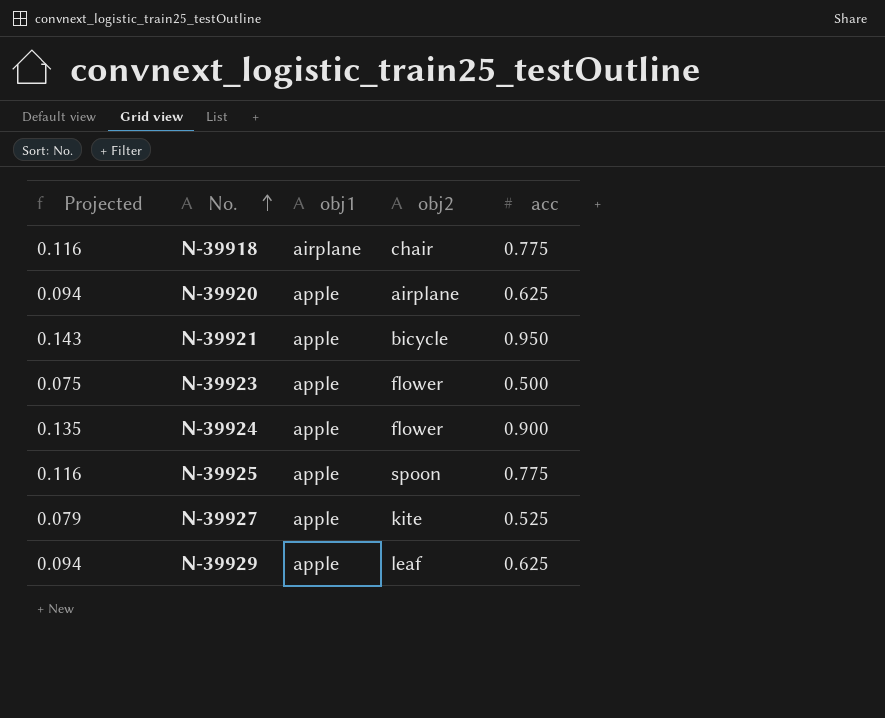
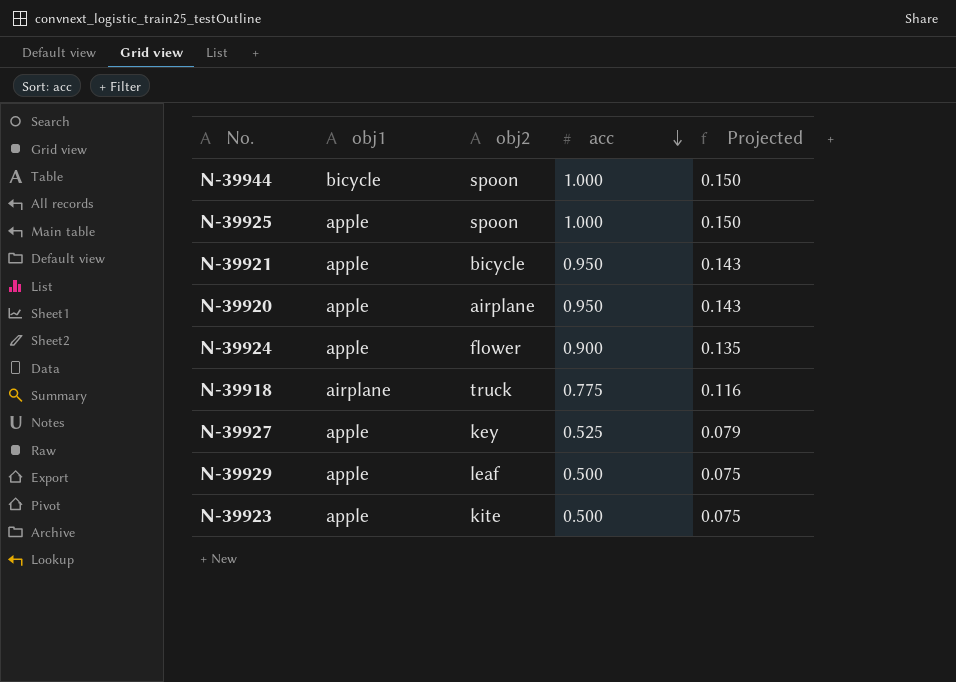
row order: No. ascending -> acc descending
column Projected | position: 1 -> 5
row N-39944: none -> bicycle | spoon | 1.000 | 0.150
N-39925 | acc: 0.775 -> 1.000
N-39925 | Projected: 0.116 -> 0.150
N-39920 | acc: 0.625 -> 0.950
N-39920 | Projected: 0.094 -> 0.143
N-39918 | obj2: chair -> truck
N-39927 | obj2: kite -> key
N-39929 | acc: 0.625 -> 0.500
N-39929 | Projected: 0.094 -> 0.075
N-39923 | obj2: flower -> kite

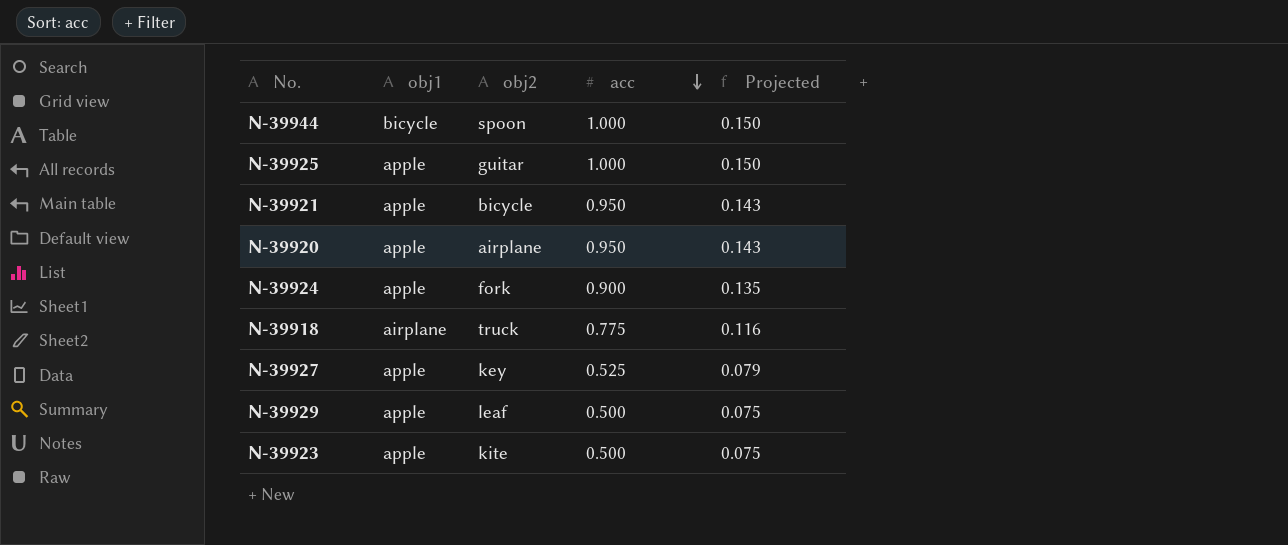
N-39925 | obj2: spoon -> guitar
N-39924 | obj2: flower -> fork

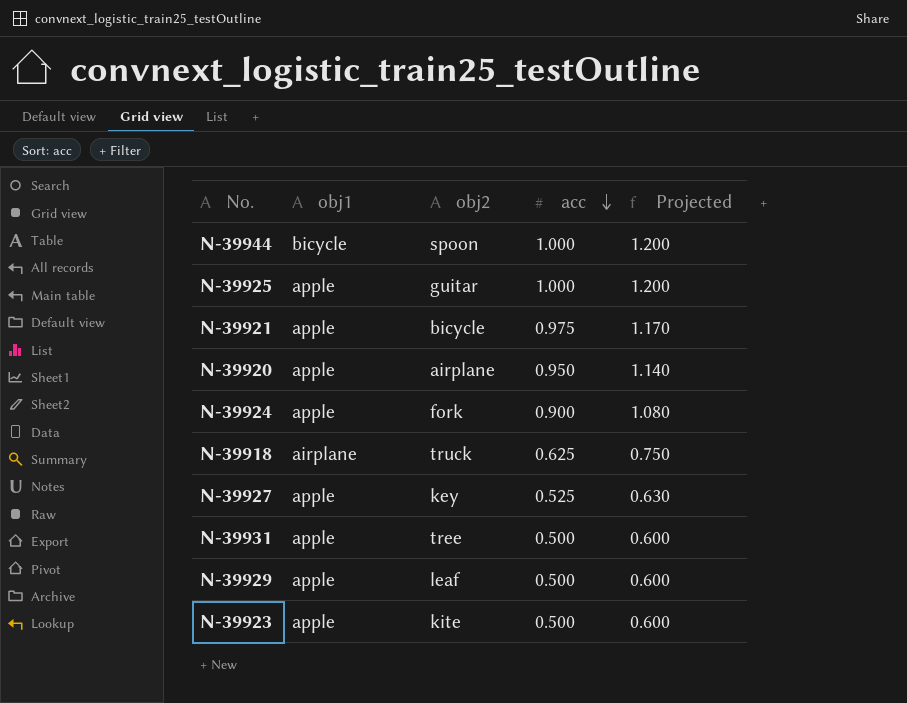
column Projected | formula: [acc] * 0.15 -> [acc] * 1.2
N-39921 | acc: 0.950 -> 0.975
N-39918 | acc: 0.775 -> 0.625
row N-39931: none -> apple | tree | 0.500 | 0.600

